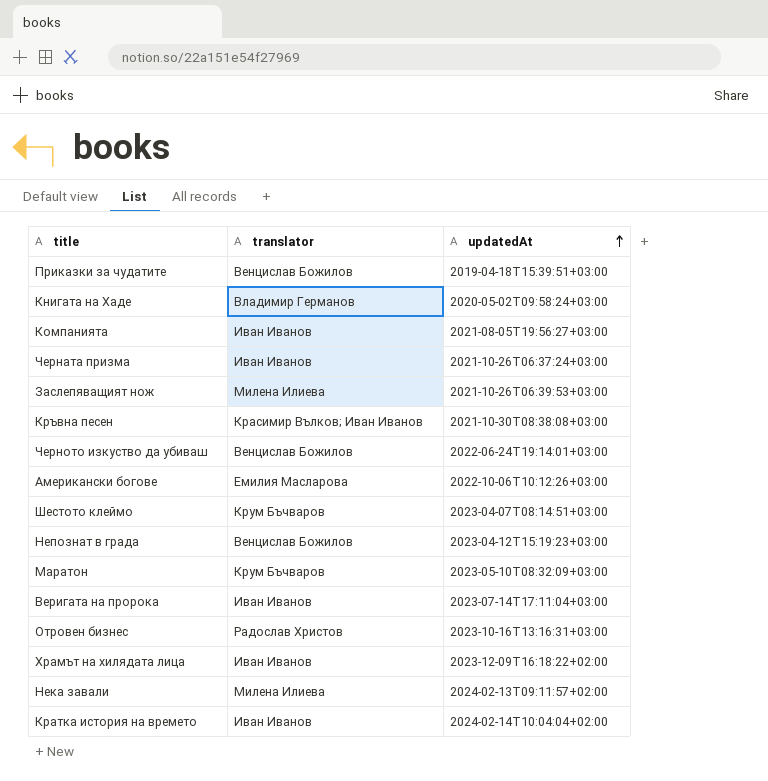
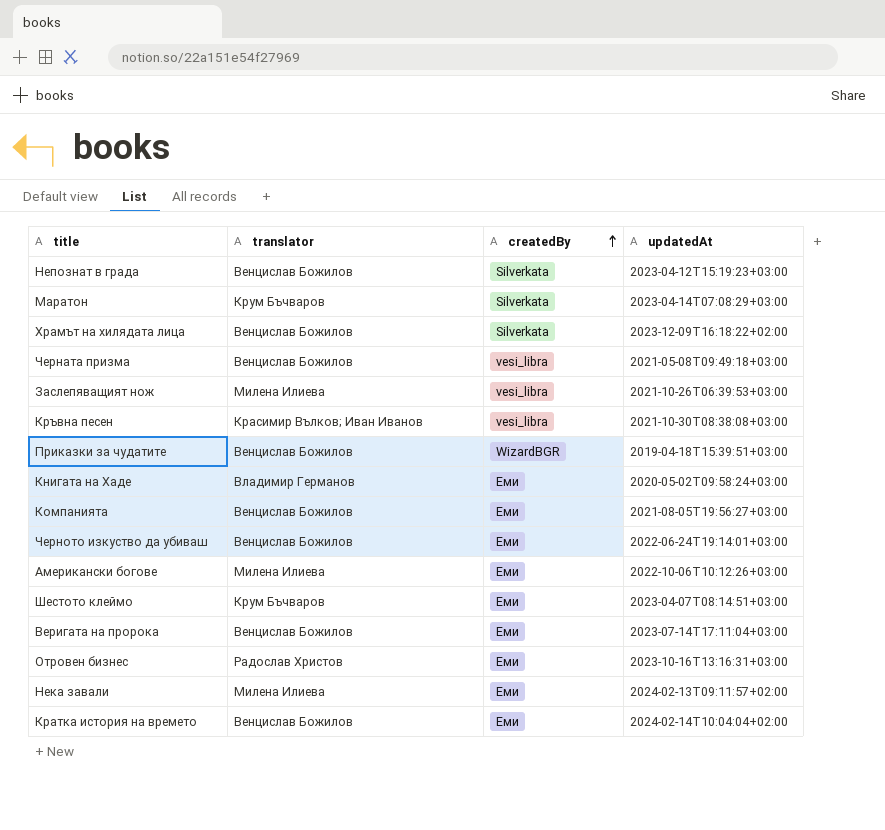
row order: updatedAt ascending -> createdBy ascending
column createdBy | position: none -> 3
Маратон | updatedAt: 2023-05-10T08:32:09+03:00 -> 2023-04-14T07:08:29+03:00
Храмът на хилядата лица | translator: Иван Иванов -> Венцислав Божилов
Черната призма | translator: Иван Иванов -> Венцислав Божилов
Черната призма | updatedAt: 2021-10-26T06:37:24+03:00 -> 2021-05-08T09:49:18+03:00
Компанията | translator: Иван Иванов -> Венцислав Божилов
Американски богове | translator: Емилия Масларова -> Милена Илиева
Веригата на пророка | translator: Иван Иванов -> Венцислав Божилов
Кратка история на времето | translator: Иван Иванов -> Венцислав Божилов

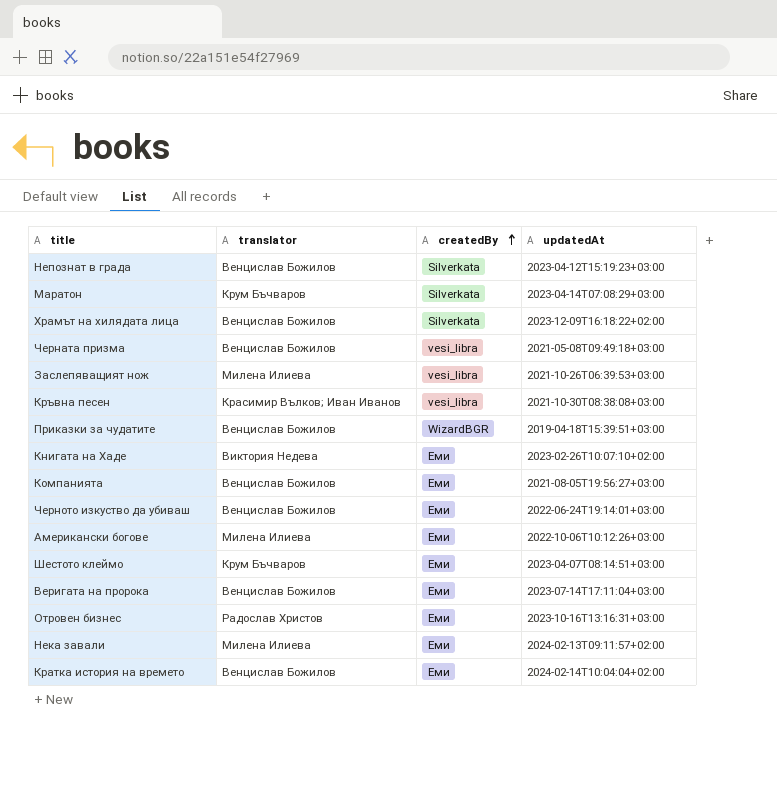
Книгата на Хаде | translator: Владимир Германов -> Виктория Недева
Книгата на Хаде | updatedAt: 2020-05-02T09:58:24+03:00 -> 2023-02-26T10:07:10+02:00

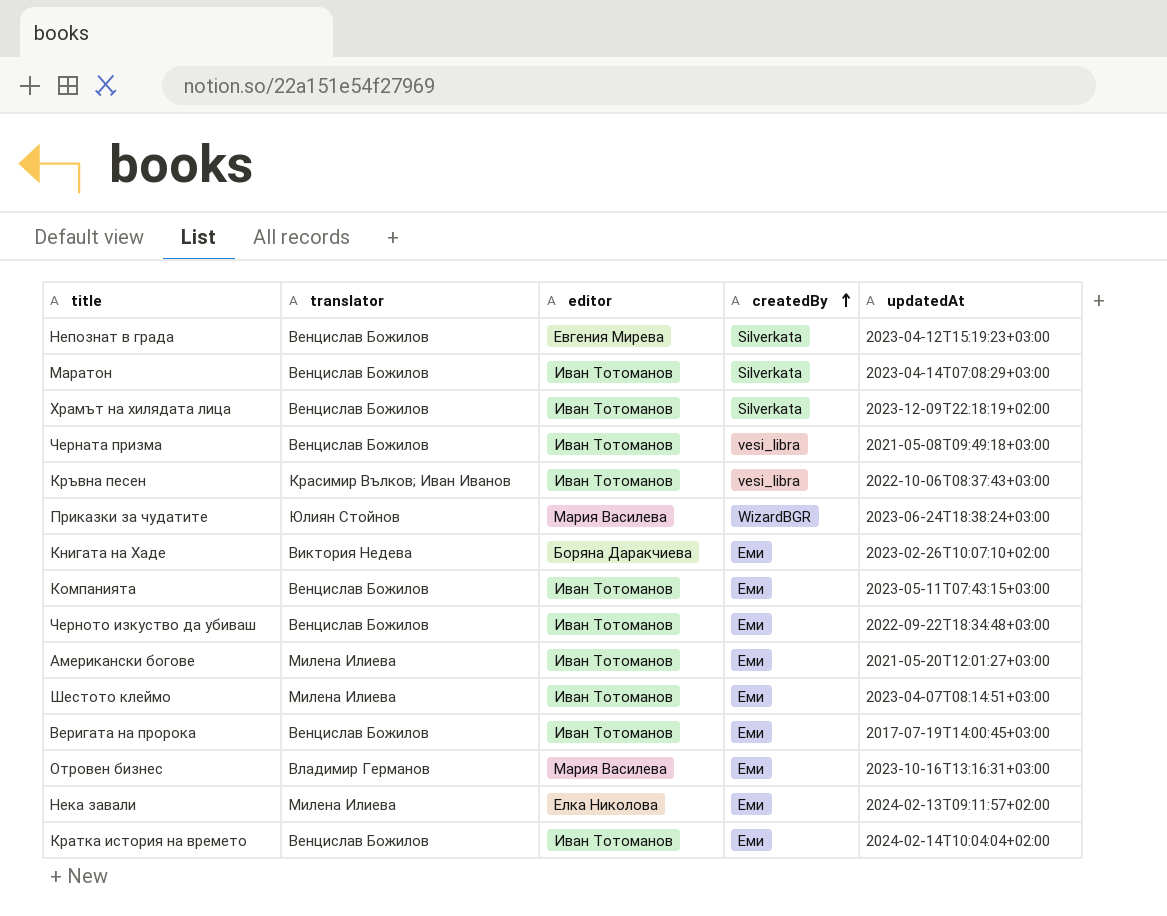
column editor | position: none -> 3
row Заслепяващият нож: Милена Илиева | vesi_libra | 2021-10-26T06:39:53+03:00 -> none
Маратон | translator: Крум Бъчваров -> Венцислав Божилов
Храмът на хилядата лица | updatedAt: 2023-12-09T16:18:22+02:00 -> 2023-12-09T22:18:19+02:00
Кръвна песен | updatedAt: 2021-10-30T08:38:08+03:00 -> 2022-10-06T08:37:43+03:00
Приказки за чудатите | translator: Венцислав Божилов -> Юлиян Стойнов
Приказки за чудатите | updatedAt: 2019-04-18T15:39:51+03:00 -> 2023-06-24T18:38:24+03:00
Компанията | updatedAt: 2021-08-05T19:56:27+03:00 -> 2023-05-11T07:43:15+03:00
Черното изкуство да убиваш | updatedAt: 2022-06-24T19:14:01+03:00 -> 2022-09-22T18:34:48+03:00
Американски богове | updatedAt: 2022-10-06T10:12:26+03:00 -> 2021-05-20T12:01:27+03:00
Шестото клеймо | translator: Крум Бъчваров -> Милена Илиева
Веригата на пророка | updatedAt: 2023-07-14T17:11:04+03:00 -> 2017-07-19T14:00:45+03:00
Отровен бизнес | translator: Радослав Христов -> Владимир Германов

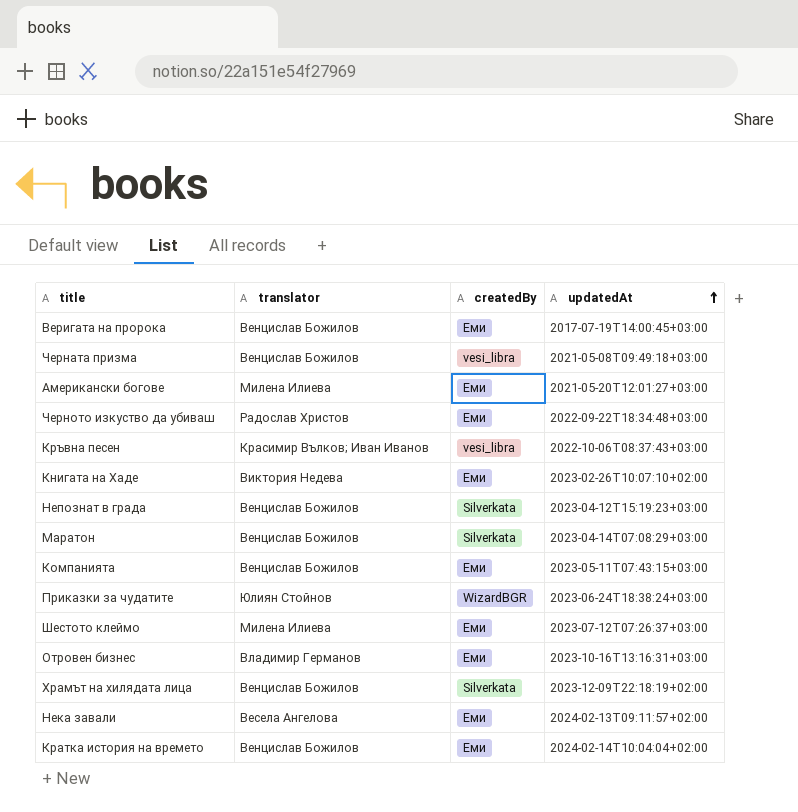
row order: createdBy ascending -> updatedAt ascending
column editor | position: 3 -> none
Черното изкуство да убиваш | translator: Венцислав Божилов -> Радослав Христов
Шестото клеймо | updatedAt: 2023-04-07T08:14:51+03:00 -> 2023-07-12T07:26:37+03:00
Нека завали | translator: Милена Илиева -> Весела Ангелова

